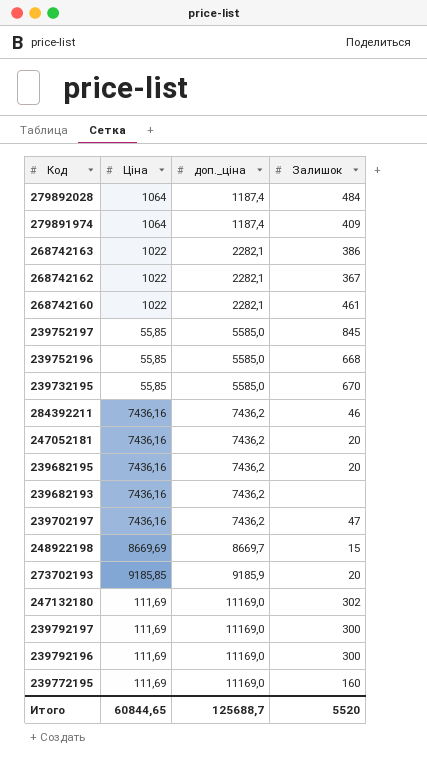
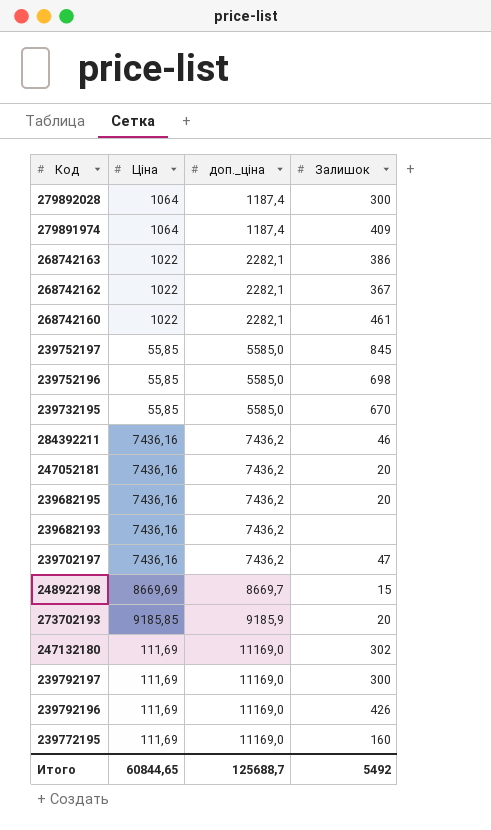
279892028 | Залишок: 484 -> 300
239752196 | Залишок: 668 -> 698
239792196 | Залишок: 300 -> 426
Итого | Залишок: 5520 -> 5492

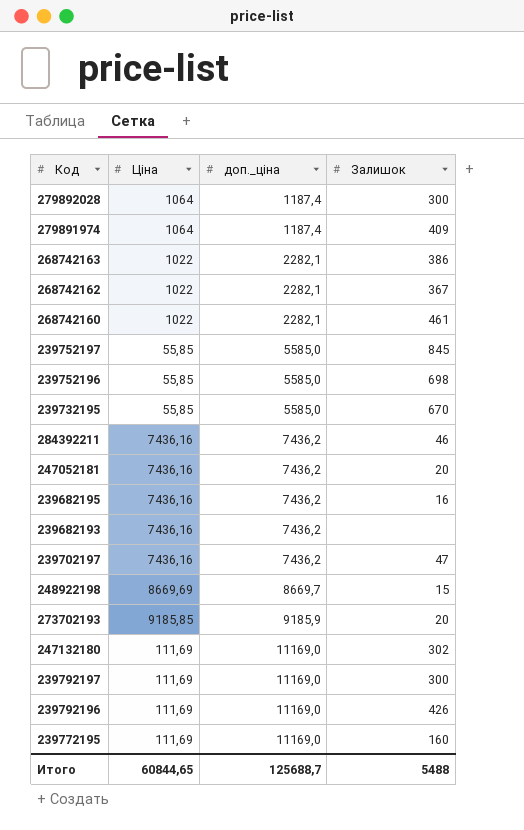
239682195 | Залишок: 20 -> 16
Итого | Залишок: 5492 -> 5488

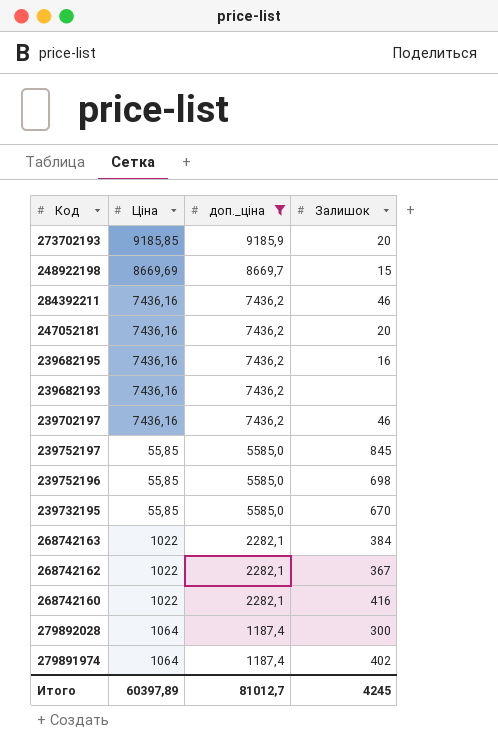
filter: none -> доп._ціна != 11169,0
row order: доп._ціна ascending -> доп._ціна descending
239702197 | Залишок: 47 -> 46
268742163 | Залишок: 386 -> 384
268742160 | Залишок: 461 -> 416
279891974 | Залишок: 409 -> 402
Итого | Ціна: 60844,65 -> 60397,89
Итого | доп._ціна: 125688,7 -> 81012,7
Итого | Залишок: 5488 -> 4245

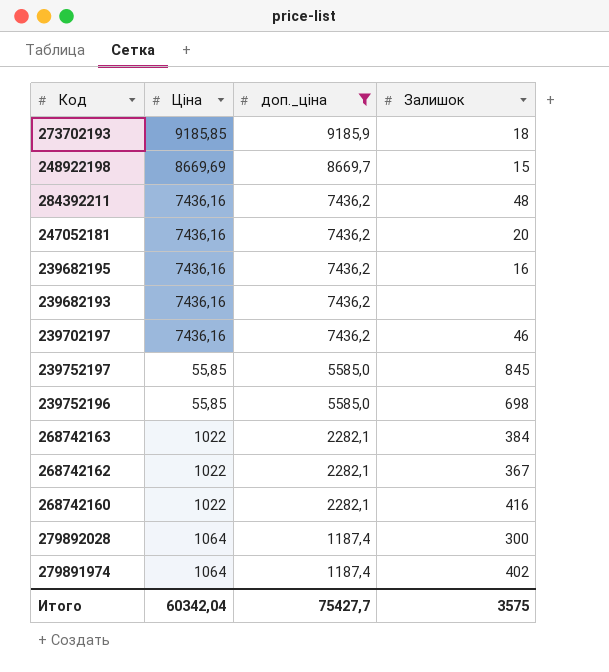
row 239732195: 55,85 | 5585,0 | 670 -> none
273702193 | Залишок: 20 -> 18
284392211 | Залишок: 46 -> 48
Итого | Ціна: 60397,89 -> 60342,04
Итого | доп._ціна: 81012,7 -> 75427,7
Итого | Залишок: 4245 -> 3575

